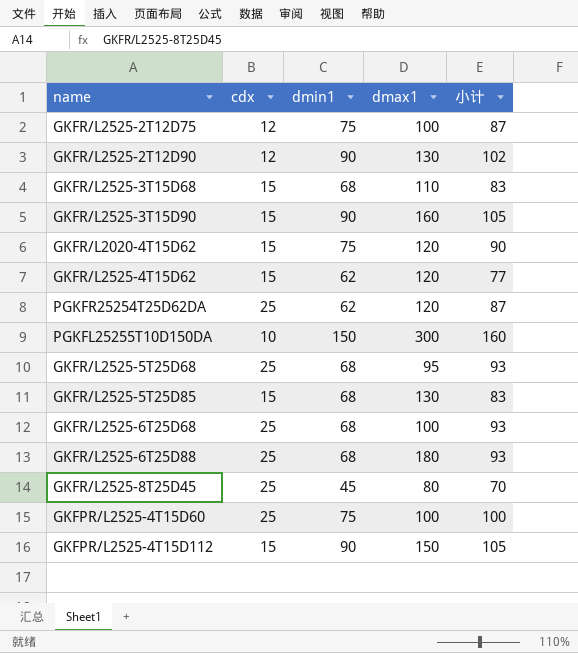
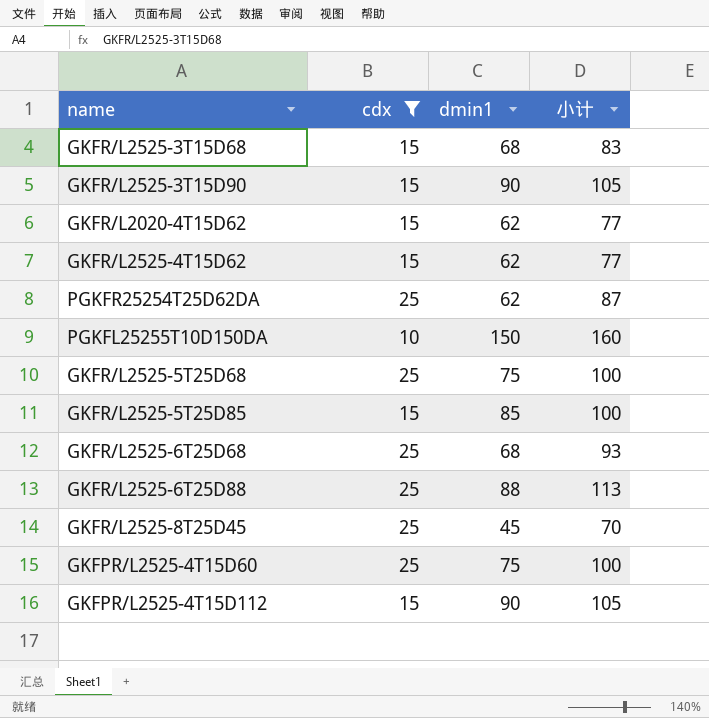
filter: none -> cdx != 12
column dmax1 | position: 4 -> none
GKFR/L2020-4T15D62 | dmin1: 75 -> 62
GKFR/L2020-4T15D62 | 小计: 90 -> 77
GKFR/L2525-5T25D68 | dmin1: 68 -> 75
GKFR/L2525-5T25D68 | 小计: 93 -> 100
GKFR/L2525-5T25D85 | dmin1: 68 -> 85
GKFR/L2525-5T25D85 | 小计: 83 -> 100
GKFR/L2525-6T25D88 | dmin1: 68 -> 88
GKFR/L2525-6T25D88 | 小计: 93 -> 113

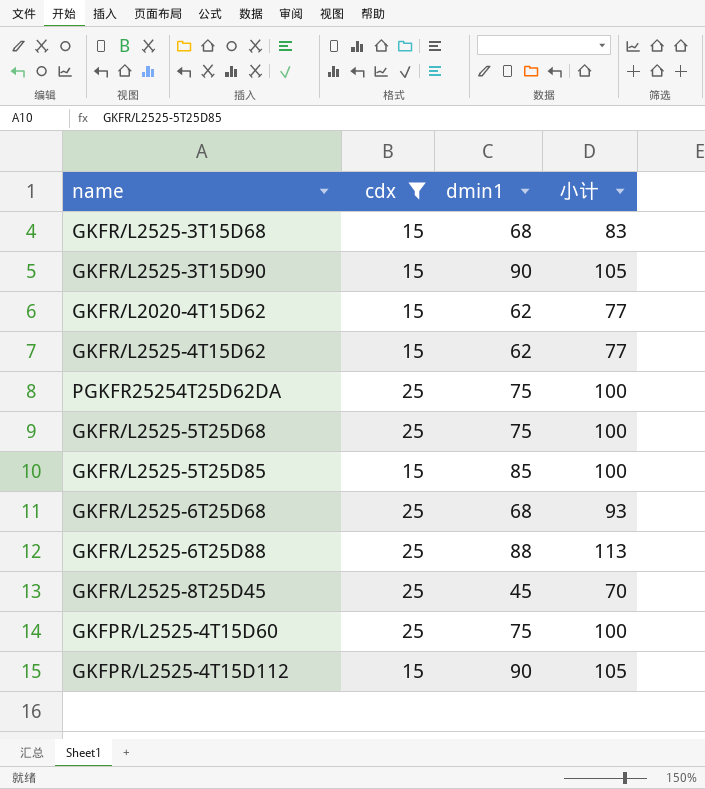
row PGKFL25255T10D150DA: 10 | 150 | 160 -> none
PGKFR25254T25D62DA | dmin1: 62 -> 75
PGKFR25254T25D62DA | 小计: 87 -> 100

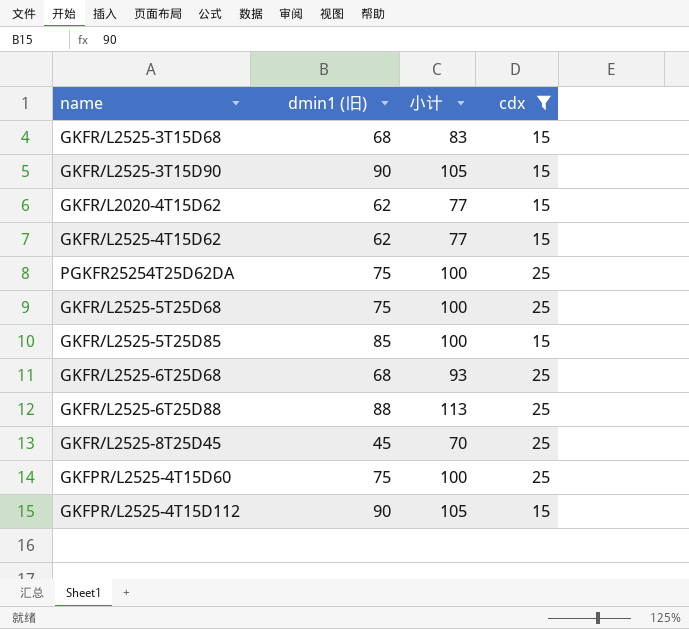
column name: dmin1 -> dmin1 (旧)
column cdx | position: 2 -> 4

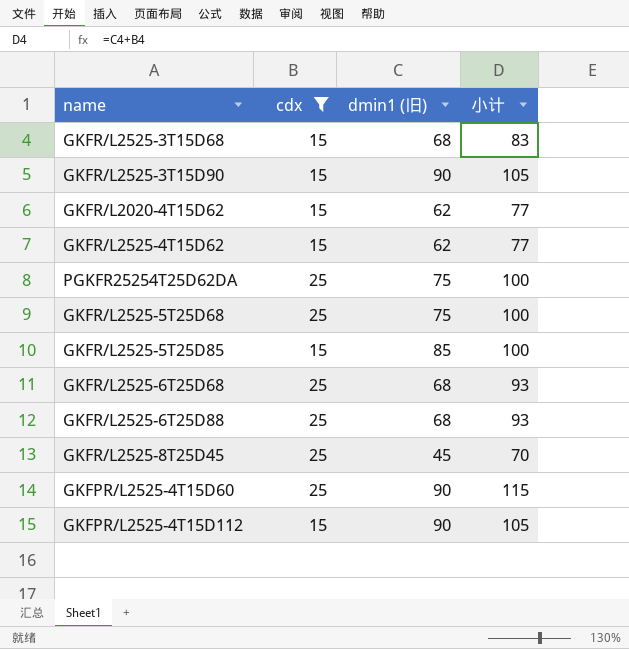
column cdx | position: 4 -> 2
GKFR/L2525-6T25D88 | dmin1 (旧): 88 -> 68
GKFR/L2525-6T25D88 | 小计: 113 -> 93
GKFPR/L2525-4T15D60 | dmin1 (旧): 75 -> 90
GKFPR/L2525-4T15D60 | 小计: 100 -> 115

